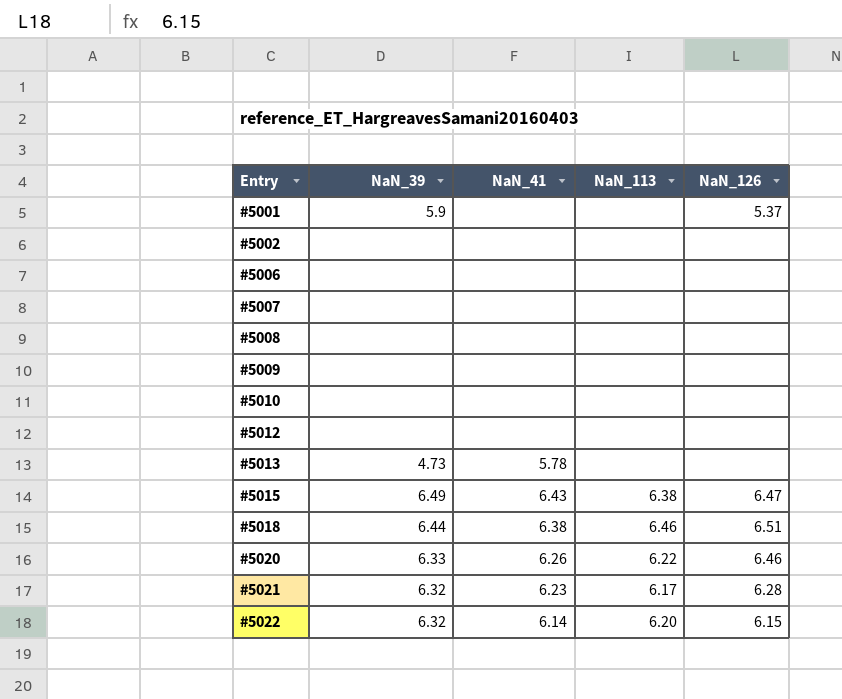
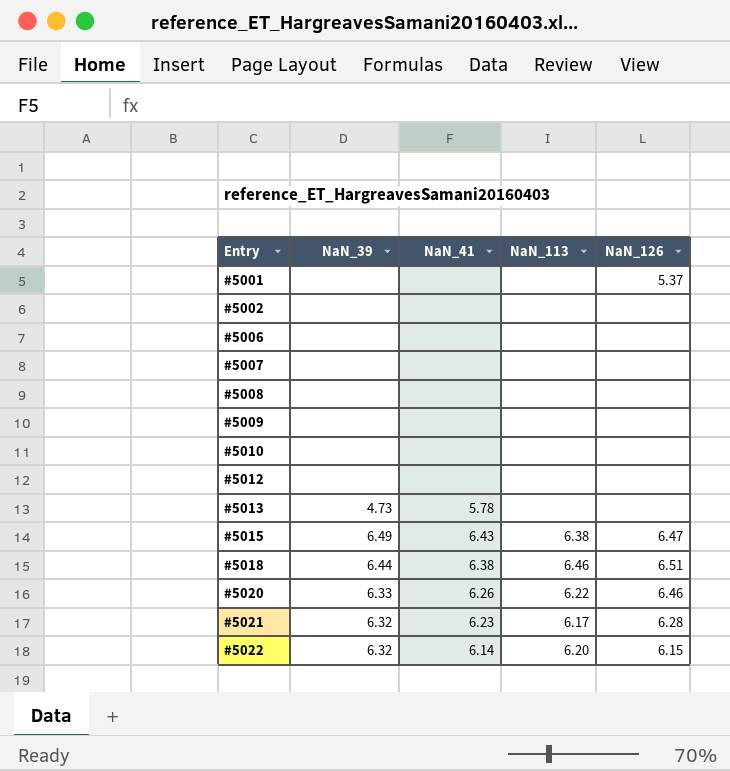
#5001 | NaN_39: 5.9 -> none

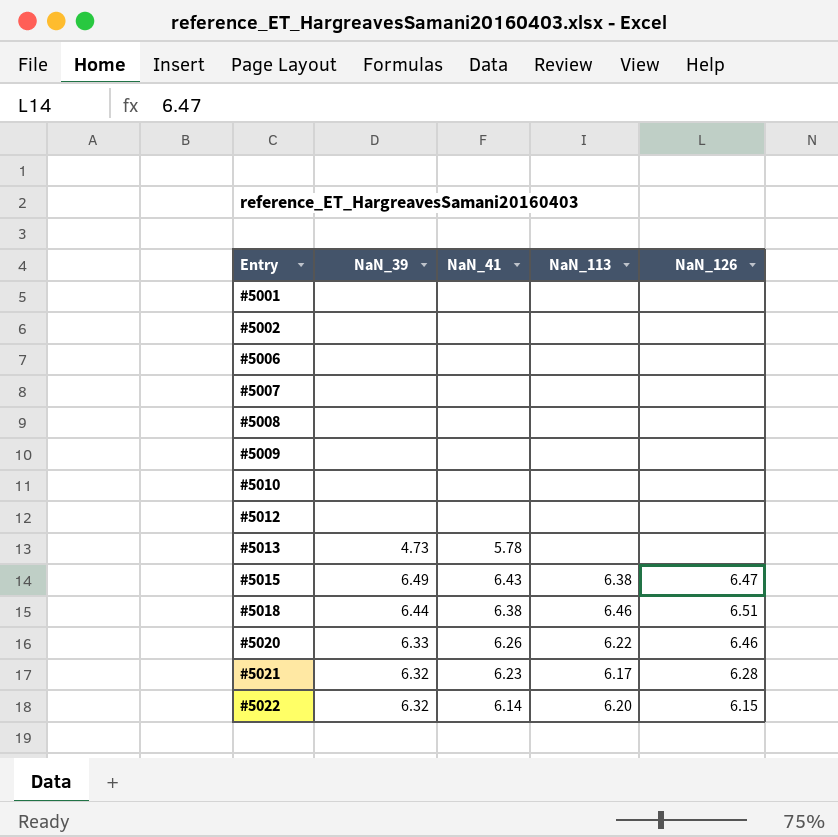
#5001 | NaN_126: 5.37 -> none

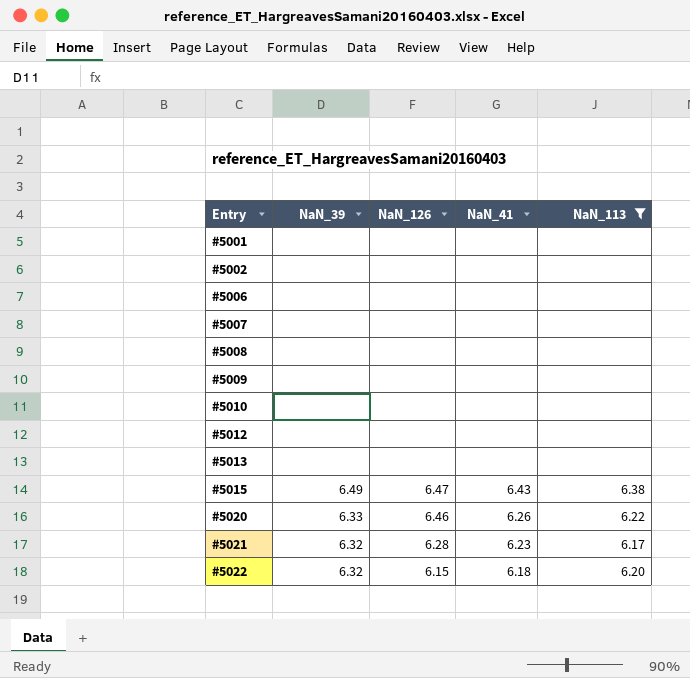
filter: none -> NaN_113 != 6.46
column NaN_126 | position: 5 -> 3
#5013 | NaN_39: 4.73 -> none
#5013 | NaN_41: 5.78 -> none
#5022 | NaN_41: 6.14 -> 6.18

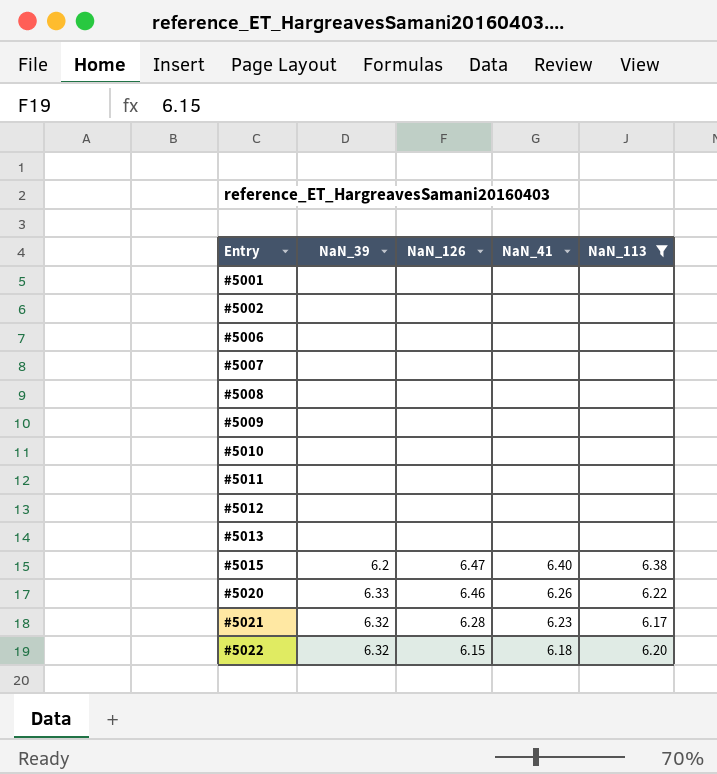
row #5011: none -> none | none | none | none
#5015 | NaN_39: 6.49 -> 6.2
#5015 | NaN_41: 6.43 -> 6.40

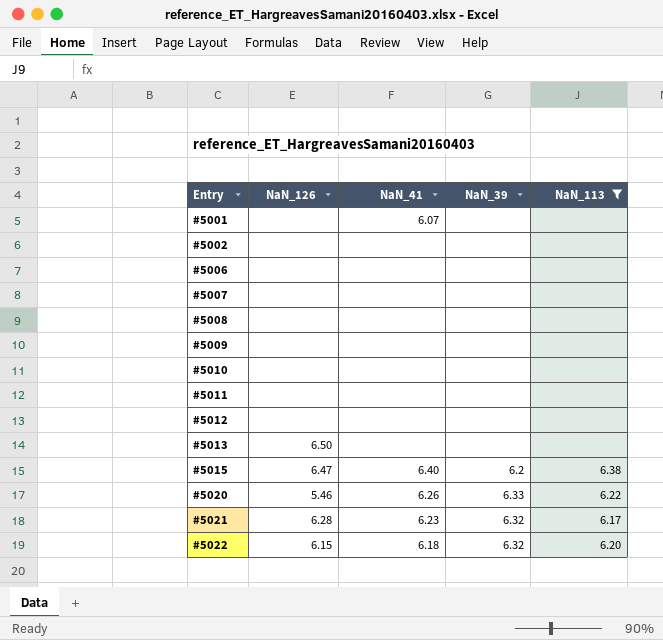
column NaN_39 | position: 2 -> 4
#5001 | NaN_41: none -> 6.07
#5013 | NaN_126: none -> 6.50
#5020 | NaN_126: 6.46 -> 5.46

